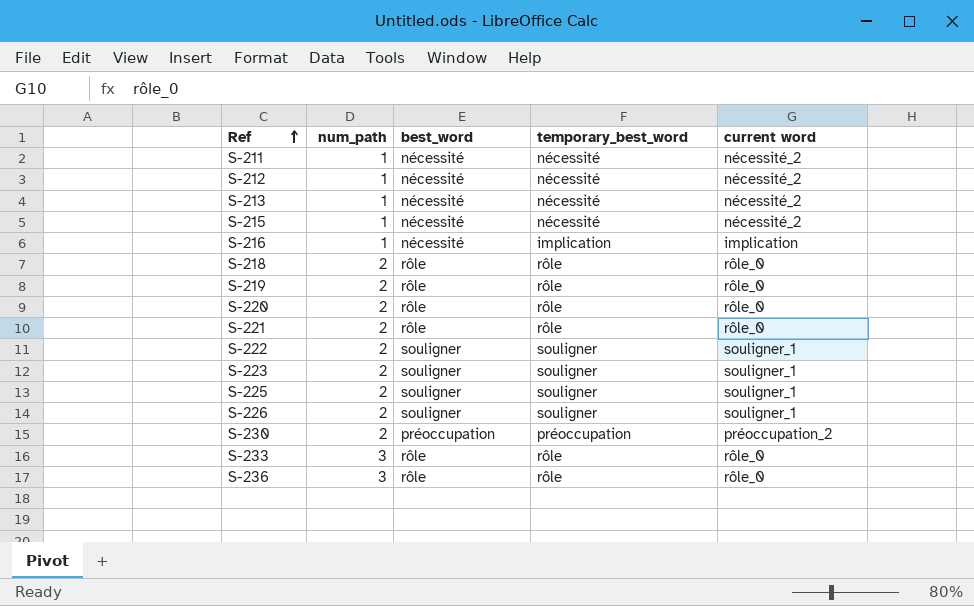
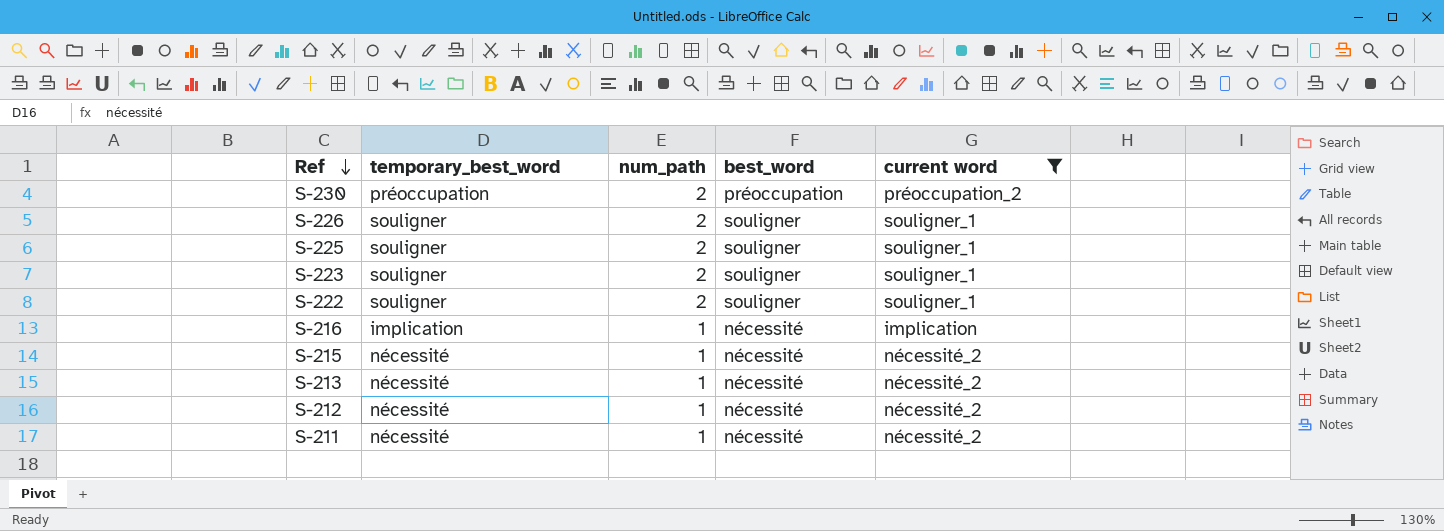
filter: none -> current word != rôle_0
row order: Ref ascending -> Ref descending
column temporary_best_word | position: 4 -> 2

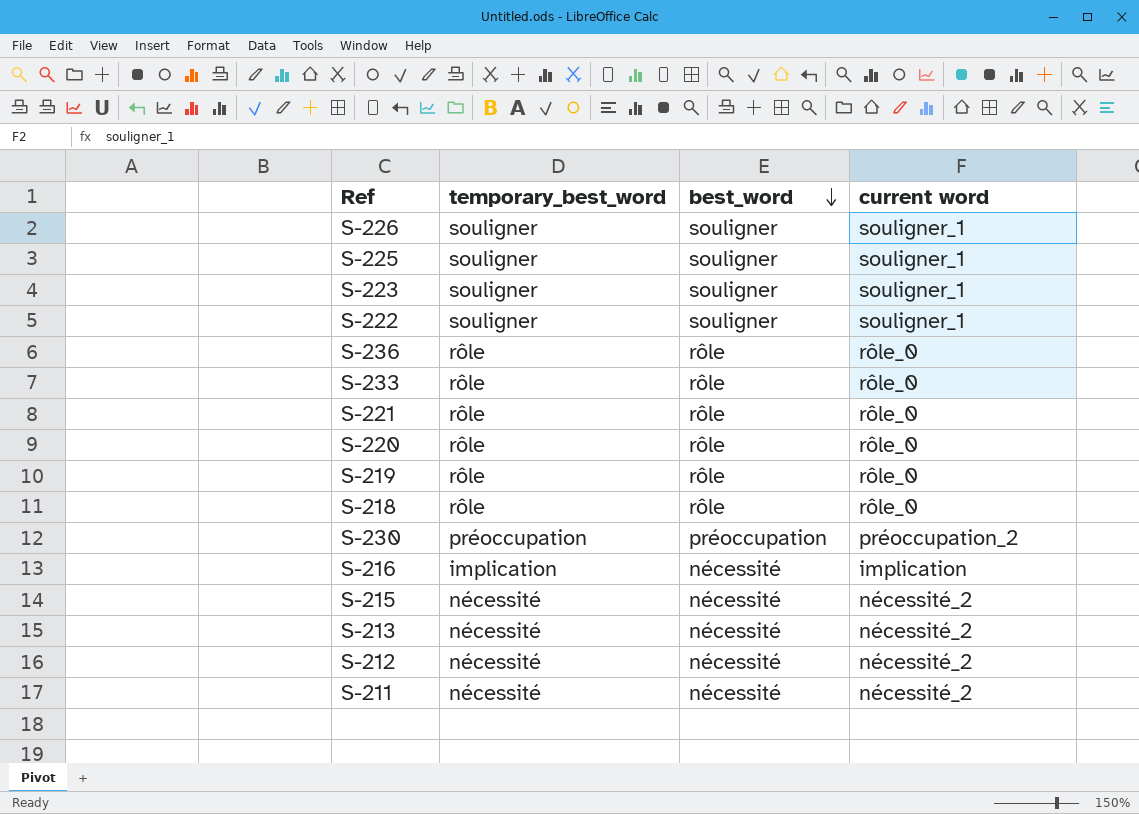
filter: current word != rôle_0 -> none
row order: Ref descending -> best_word descending
column num_path | position: 3 -> none

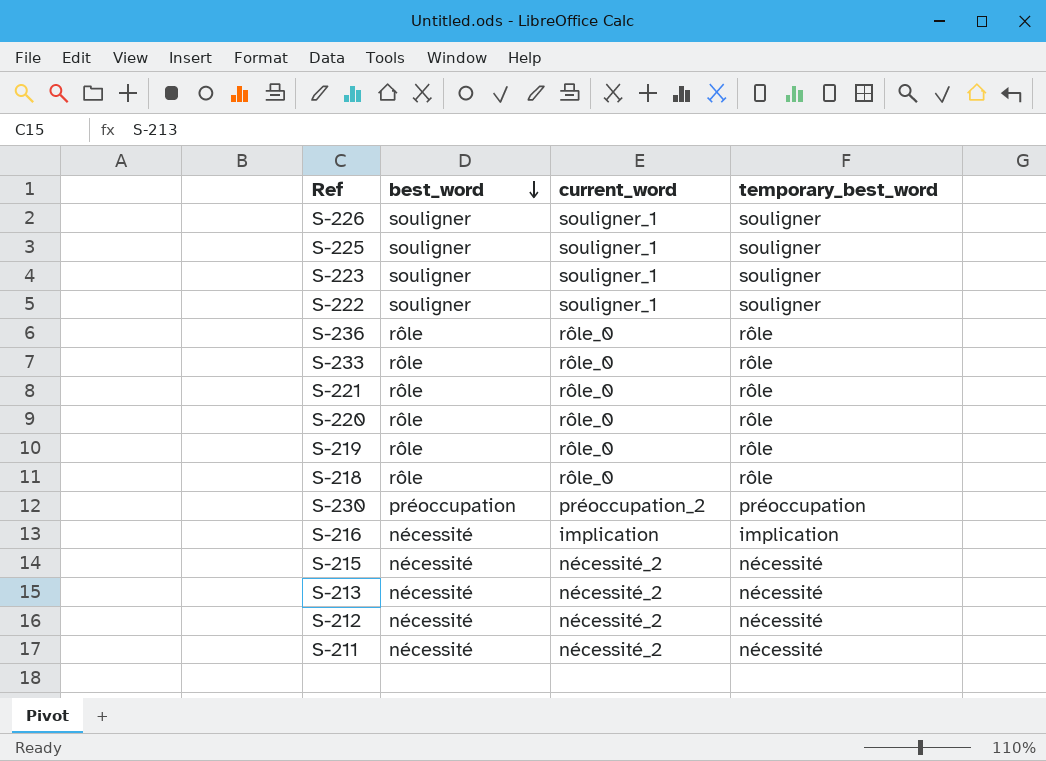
column name: current word -> current_word
column temporary_best_word | position: 2 -> 4

